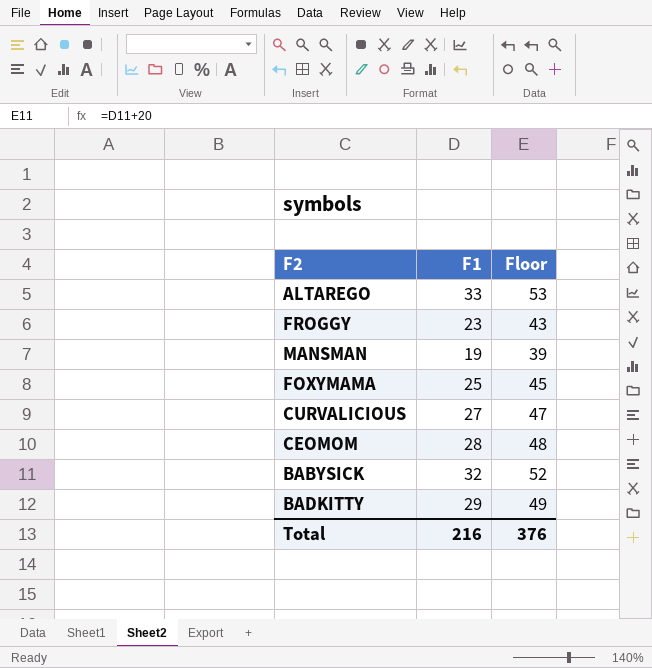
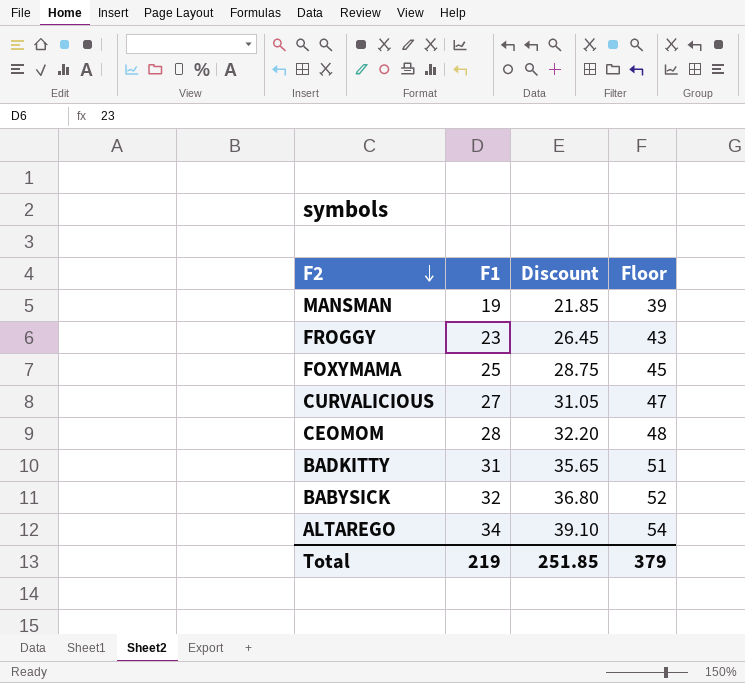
row order: none -> F2 descending
column Discount | formula: none -> [F1] * 1.15
BADKITTY | F1: 29 -> 31
BADKITTY | Floor: 49 -> 51
ALTAREGO | F1: 33 -> 34
ALTAREGO | Floor: 53 -> 54
Total | F1: 216 -> 219
Total | Floor: 376 -> 379

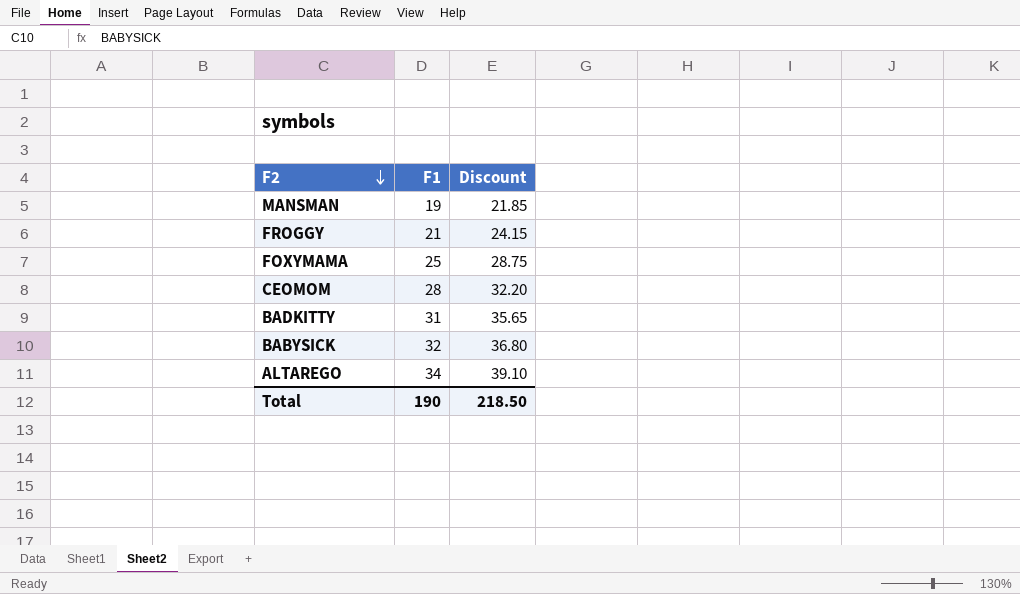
column Floor | formula: [F1] + 20 -> none
row CURVALICIOUS: 27 | 31.05 | 47 -> none
FROGGY | F1: 23 -> 21
FROGGY | Discount: 26.45 -> 24.15
Total | F1: 219 -> 190
Total | Discount: 251.85 -> 218.50

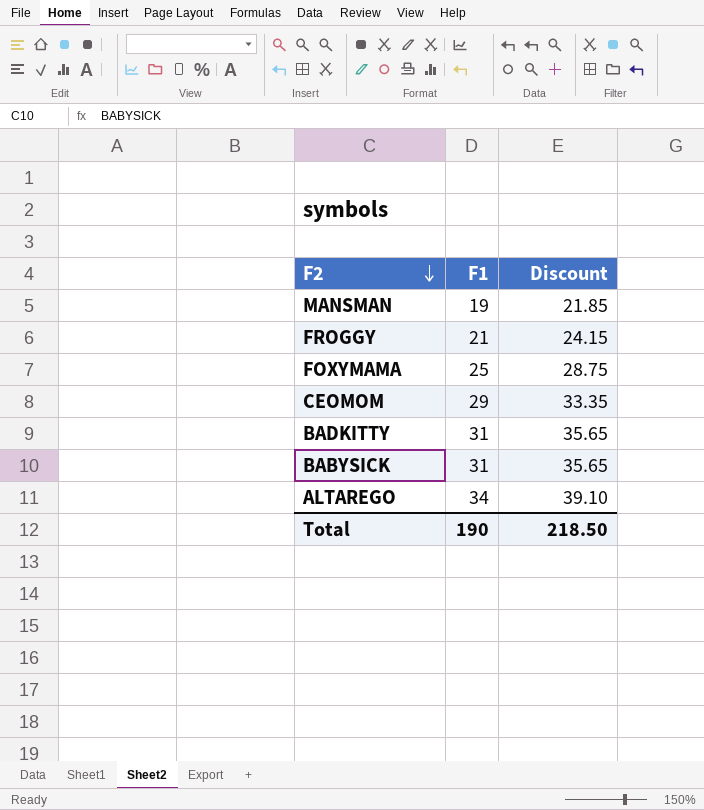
CEOMOM | F1: 28 -> 29
CEOMOM | Discount: 32.20 -> 33.35
BABYSICK | F1: 32 -> 31
BABYSICK | Discount: 36.80 -> 35.65

